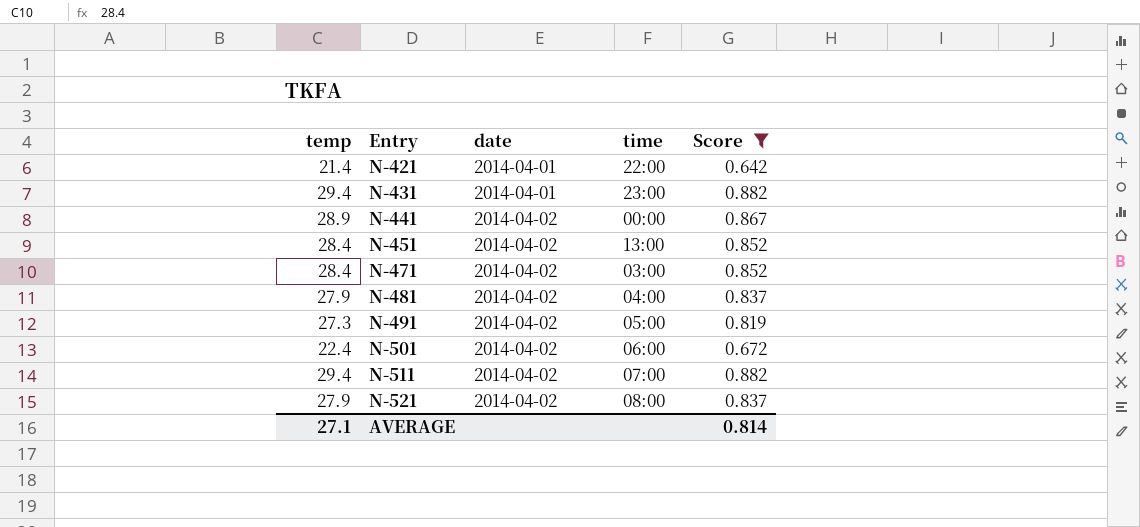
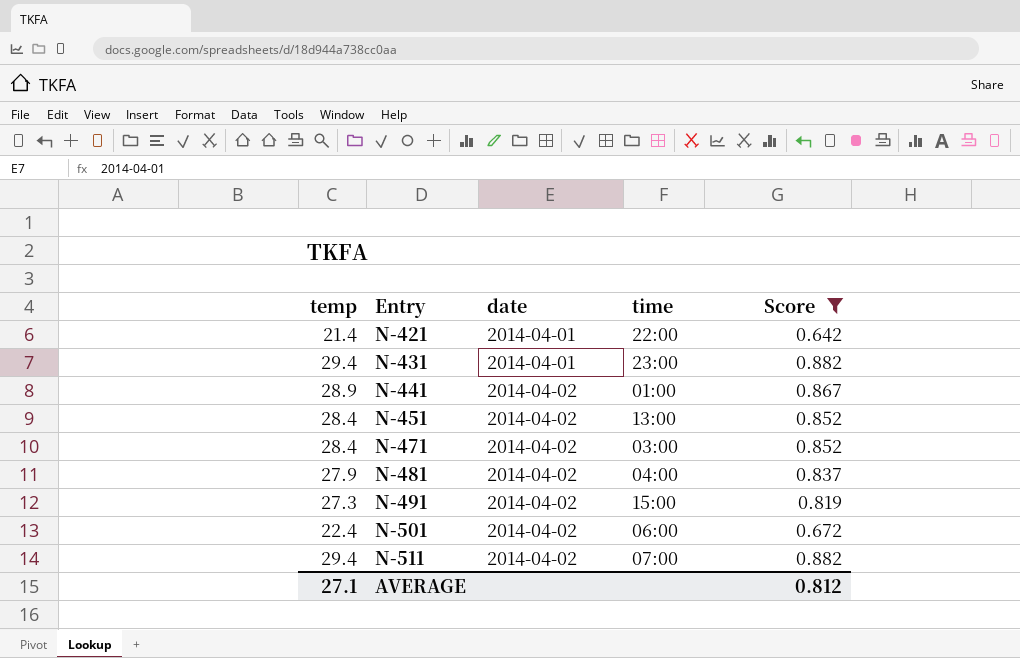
row N-521: 27.9 | 2014-04-02 | 08:00 | 0.837 -> none
N-441 | time: 00:00 -> 01:00
N-491 | time: 05:00 -> 15:00
AVERAGE | Score: 0.814 -> 0.812

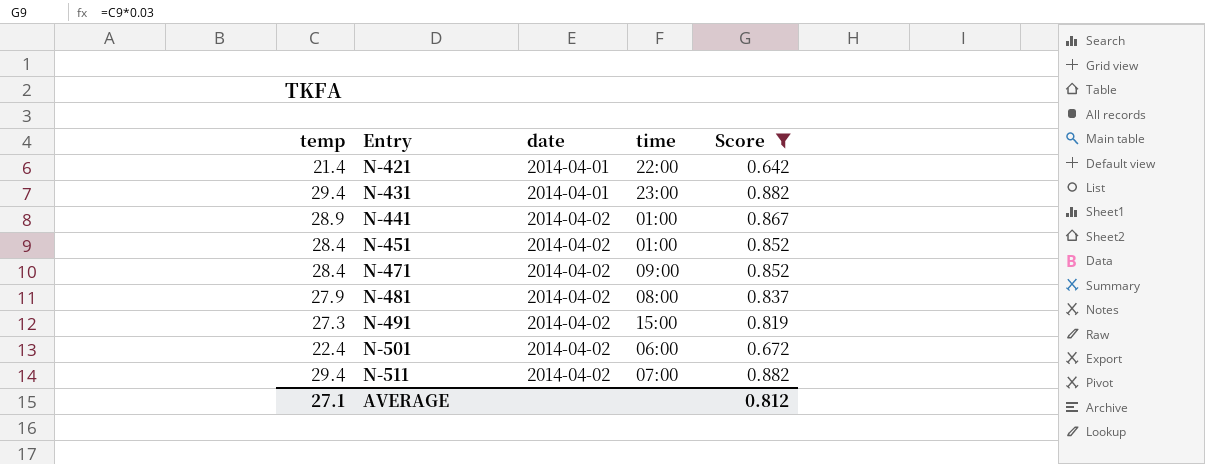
N-451 | time: 13:00 -> 01:00
N-471 | time: 03:00 -> 09:00
N-481 | time: 04:00 -> 08:00

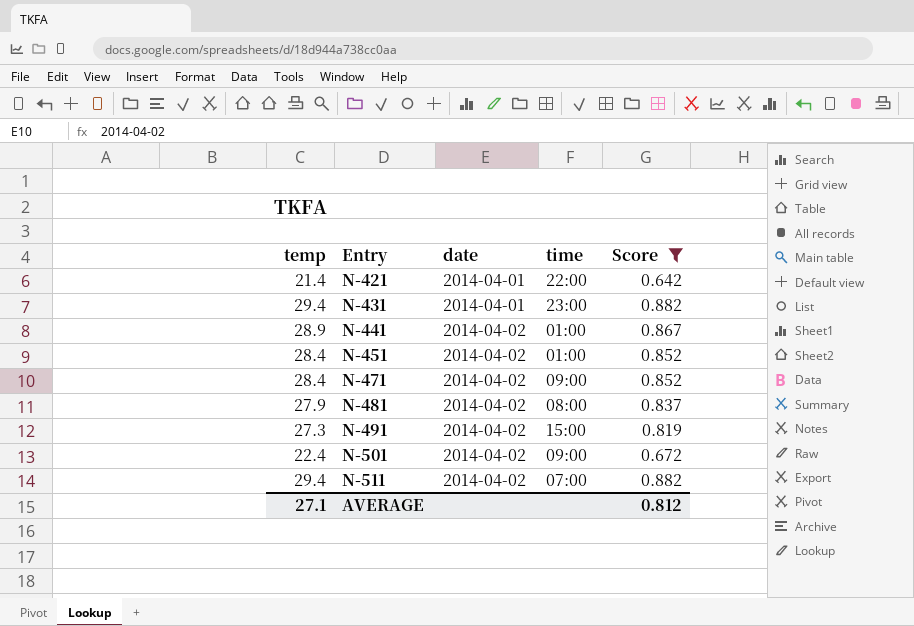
N-501 | time: 06:00 -> 09:00

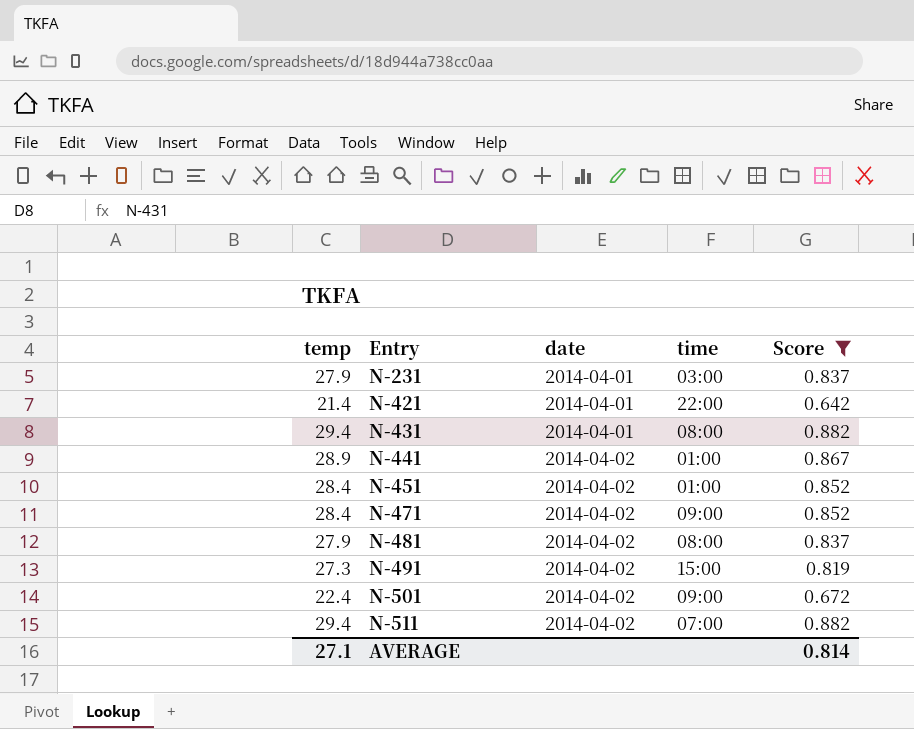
row N-231: none -> 27.9 | 2014-04-01 | 03:00 | 0.837
N-431 | time: 23:00 -> 08:00
AVERAGE | Score: 0.812 -> 0.814

